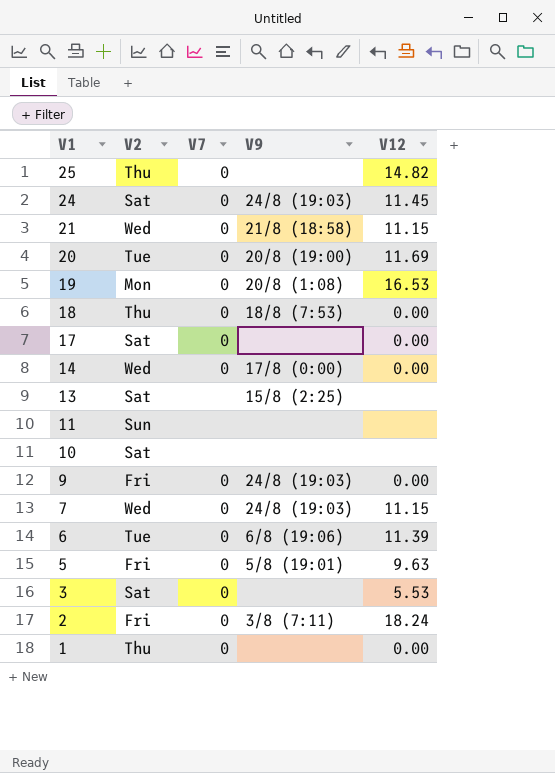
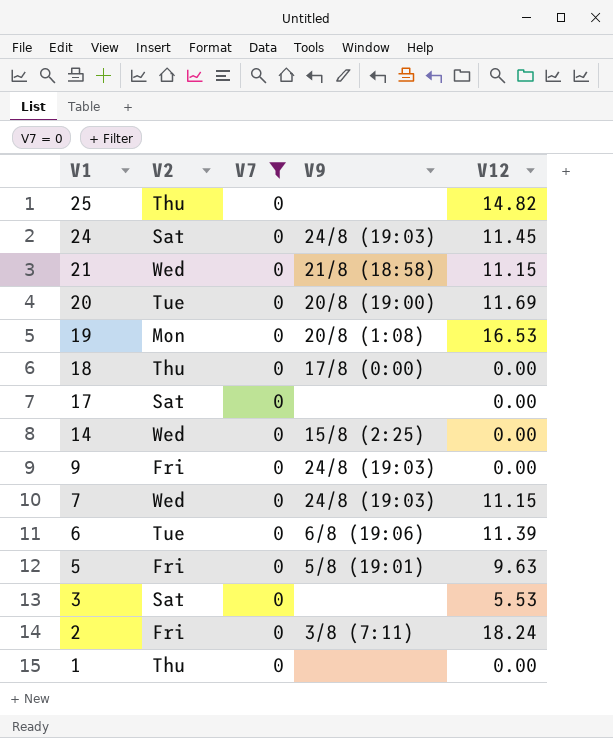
filter: none -> V7 = 0
18 | V9: 18/8 (7:53) -> 17/8 (0:00)
14 | V9: 17/8 (0:00) -> 15/8 (2:25)

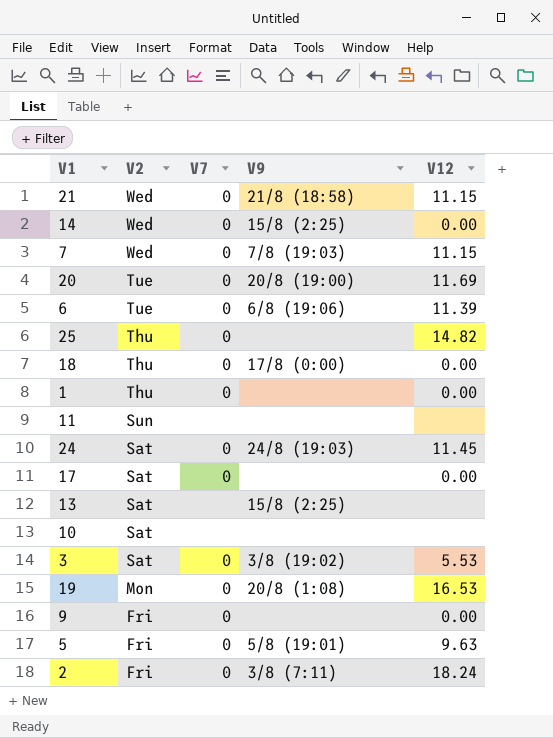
filter: V7 = 0 -> none
row order: V1 descending -> V2 descending
7 | V9: 24/8 (19:03) -> 7/8 (19:03)
3 | V9: none -> 3/8 (19:02)
9 | V9: 24/8 (19:03) -> none

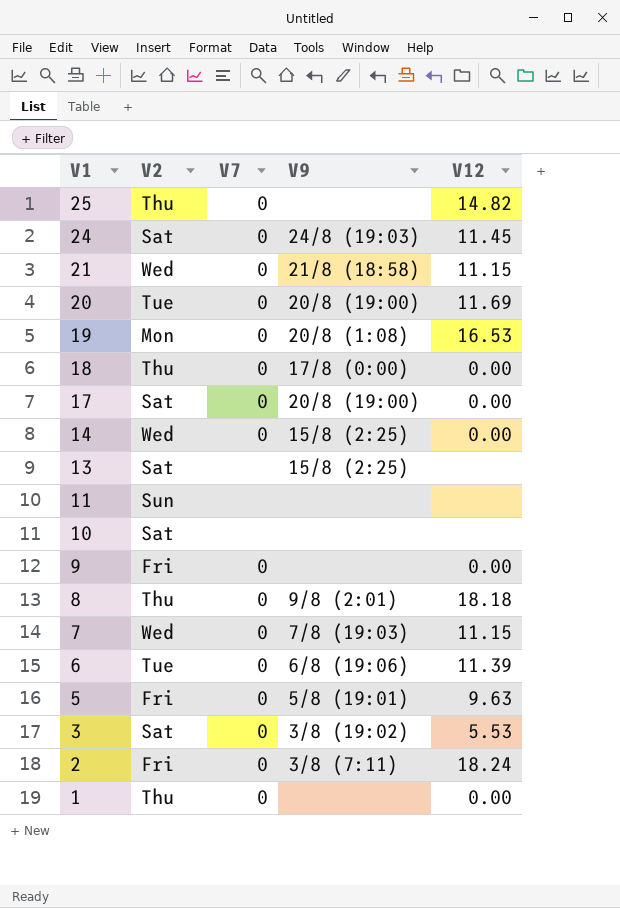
row order: V2 descending -> V1 descending
17 | V9: none -> 20/8 (19:00)
row 8: none -> Thu | 0 | 9/8 (2:01) | 18.18

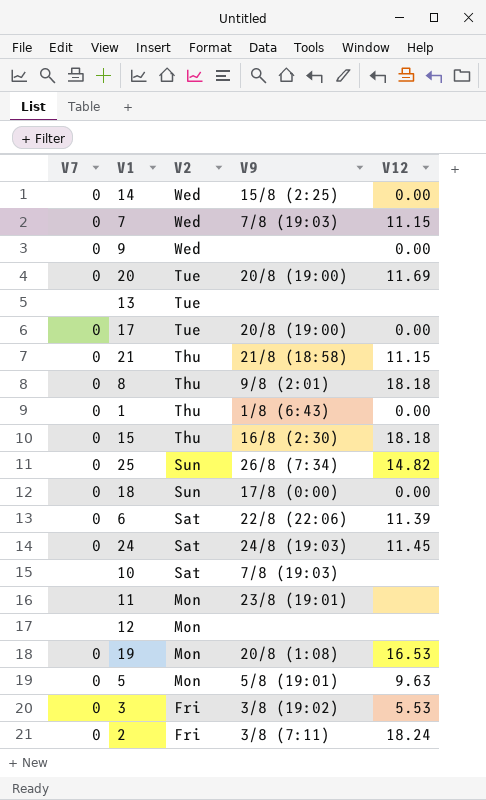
row order: V1 descending -> V2 descending
column V7 | position: 3 -> 1
9 | V2: Fri -> Wed
13 | V2: Sat -> Tue
13 | V9: 15/8 (2:25) -> none
17 | V2: Sat -> Tue
21 | V2: Wed -> Thu
1 | V9: none -> 1/8 (6:43)
row 15: none -> 0 | Thu | 16/8 (2:30) | 18.18
25 | V2: Thu -> Sun
25 | V9: none -> 26/8 (7:34)
18 | V2: Thu -> Sun
6 | V2: Tue -> Sat
6 | V9: 6/8 (19:06) -> 22/8 (22:06)
10 | V9: none -> 7/8 (19:03)
11 | V2: Sun -> Mon
11 | V9: none -> 23/8 (19:01)
row 12: none -> none | Mon | none | none
5 | V2: Fri -> Mon
3 | V2: Sat -> Fri

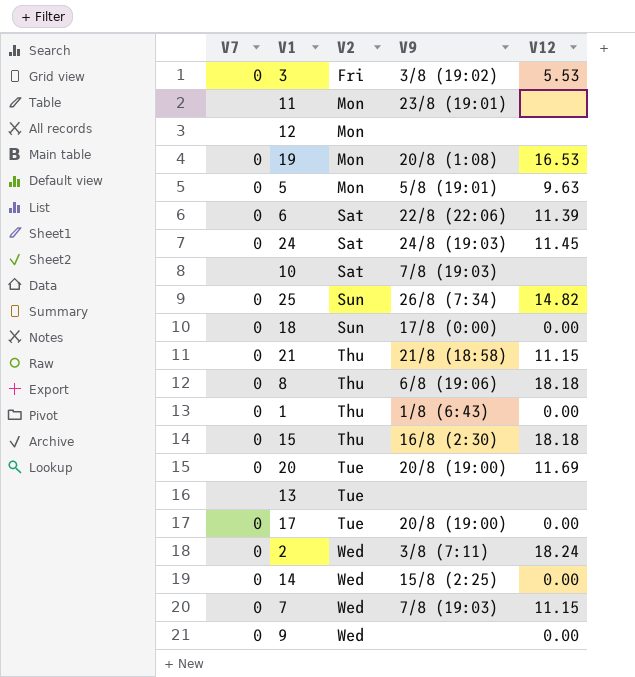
row order: V2 descending -> V2 ascending
8 | V9: 9/8 (2:01) -> 6/8 (19:06)
2 | V2: Fri -> Wed

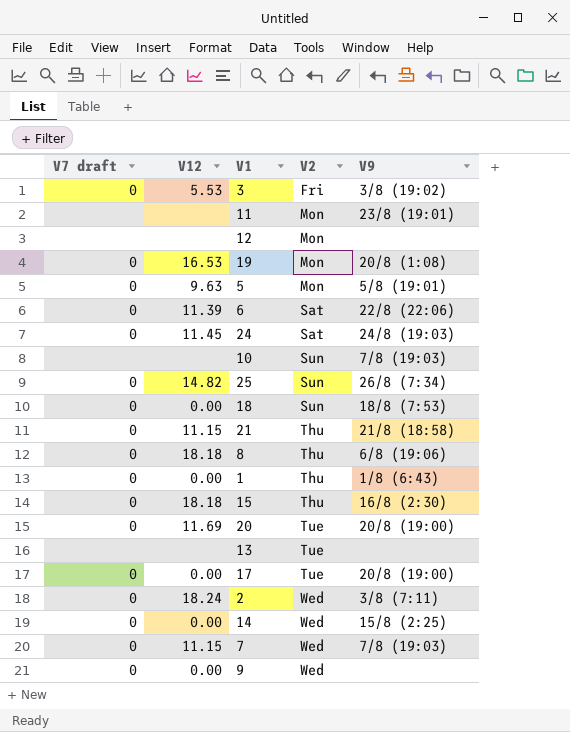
column name: V7 -> V7 draft
column V12 | position: 5 -> 2
10 | V2: Sat -> Sun
18 | V9: 17/8 (0:00) -> 18/8 (7:53)

